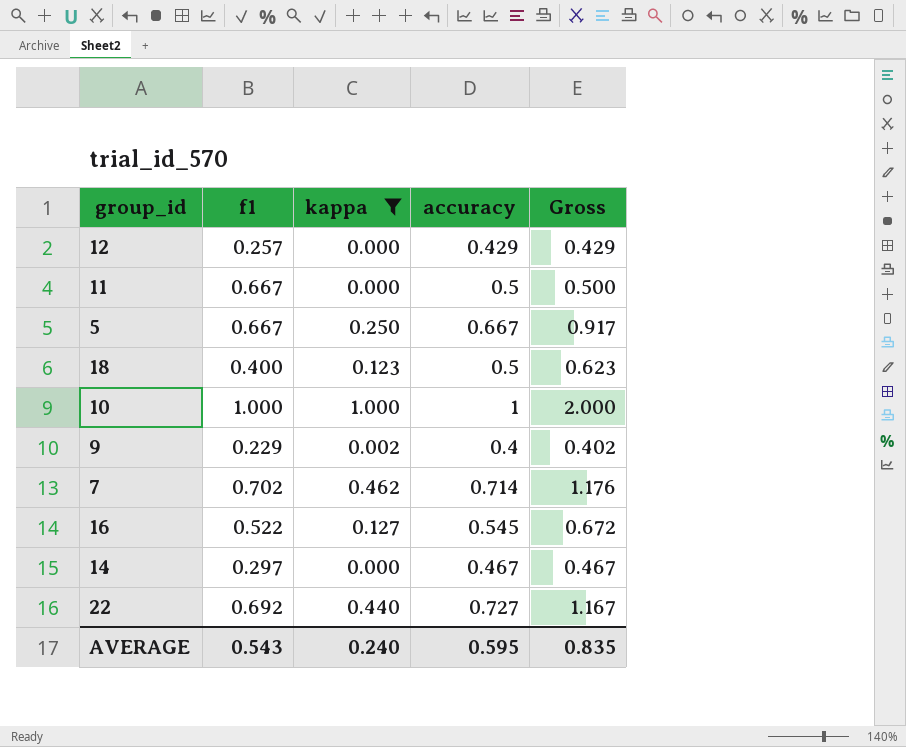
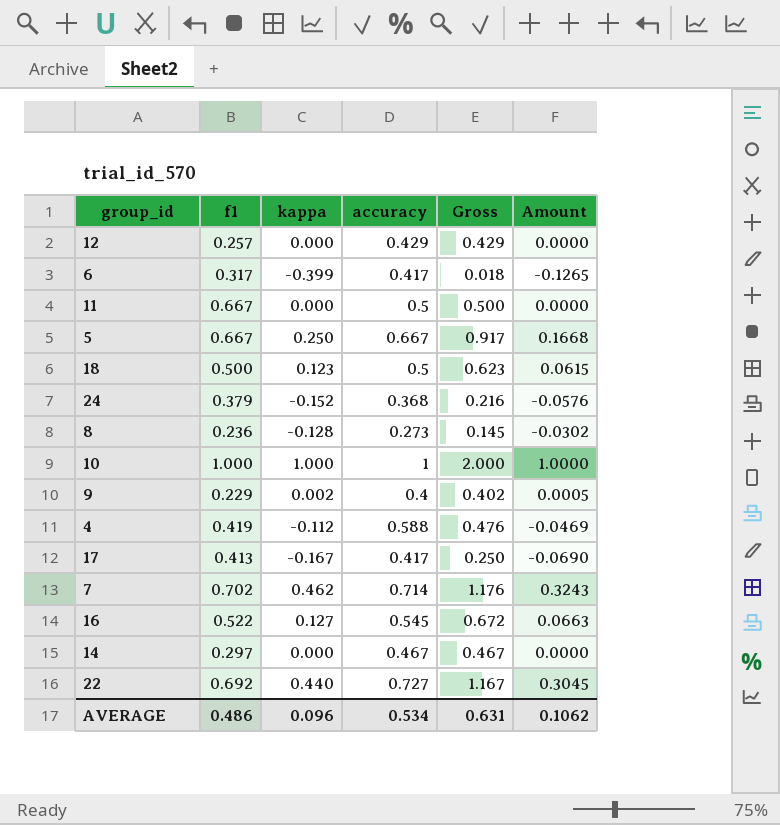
filter: kappa >= 0.000 -> none
column Amount | formula: none -> [f1] * [kappa]
18 | f1: 0.400 -> 0.500
AVERAGE | f1: 0.543 -> 0.486
AVERAGE | kappa: 0.240 -> 0.096
AVERAGE | accuracy: 0.595 -> 0.534
AVERAGE | Gross: 0.835 -> 0.631

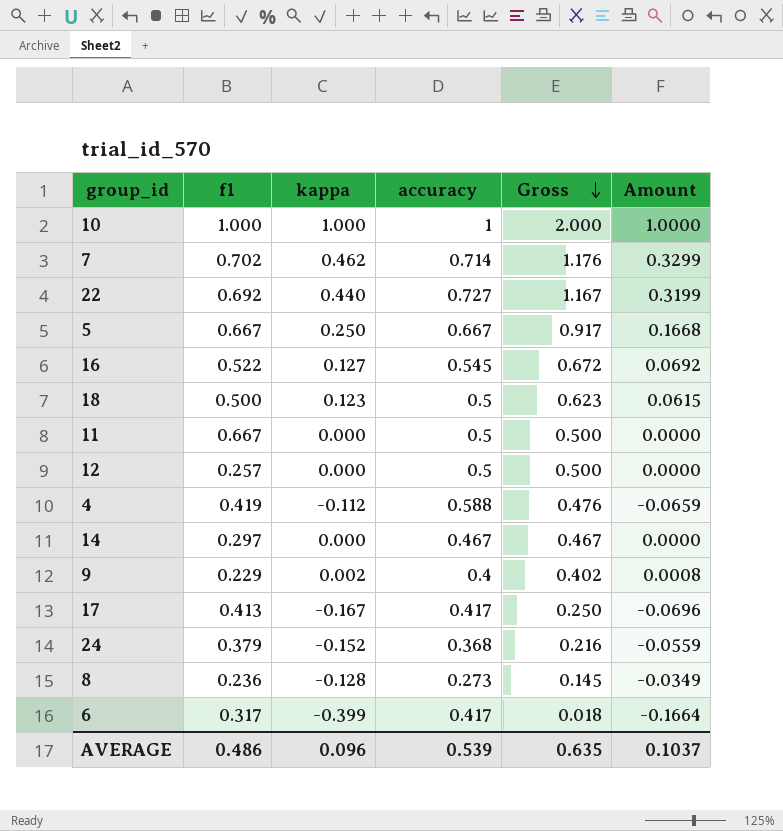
row order: none -> Gross descending
column Amount | formula: [f1] * [kappa] -> [kappa] * [accuracy]
12 | accuracy: 0.429 -> 0.5
12 | Gross: 0.429 -> 0.500
AVERAGE | accuracy: 0.534 -> 0.539
AVERAGE | Gross: 0.631 -> 0.635
AVERAGE | Amount: 0.1062 -> 0.1037

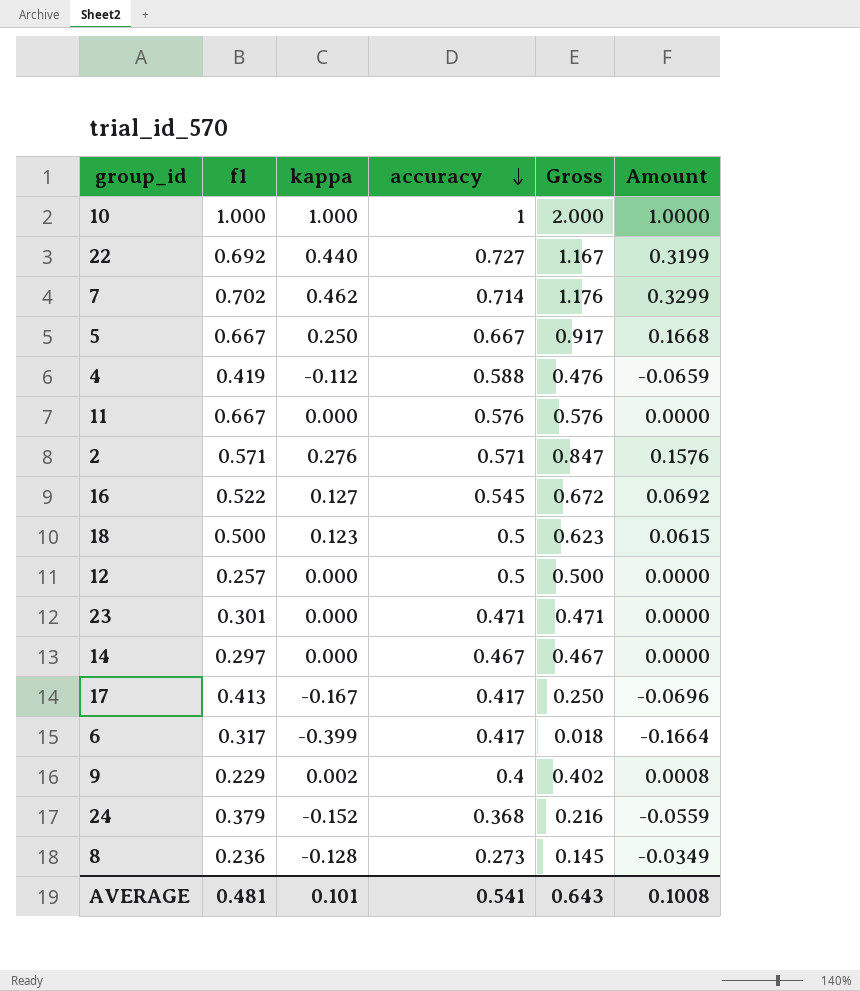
row order: Gross descending -> accuracy descending
11 | accuracy: 0.5 -> 0.576
11 | Gross: 0.500 -> 0.576
row 2: none -> 0.571 | 0.276 | 0.571 | 0.847 | 0.1576
row 23: none -> 0.301 | 0.000 | 0.471 | 0.471 | 0.0000
AVERAGE | f1: 0.486 -> 0.481
AVERAGE | kappa: 0.096 -> 0.101
AVERAGE | accuracy: 0.539 -> 0.541
AVERAGE | Gross: 0.635 -> 0.643
AVERAGE | Amount: 0.1037 -> 0.1008

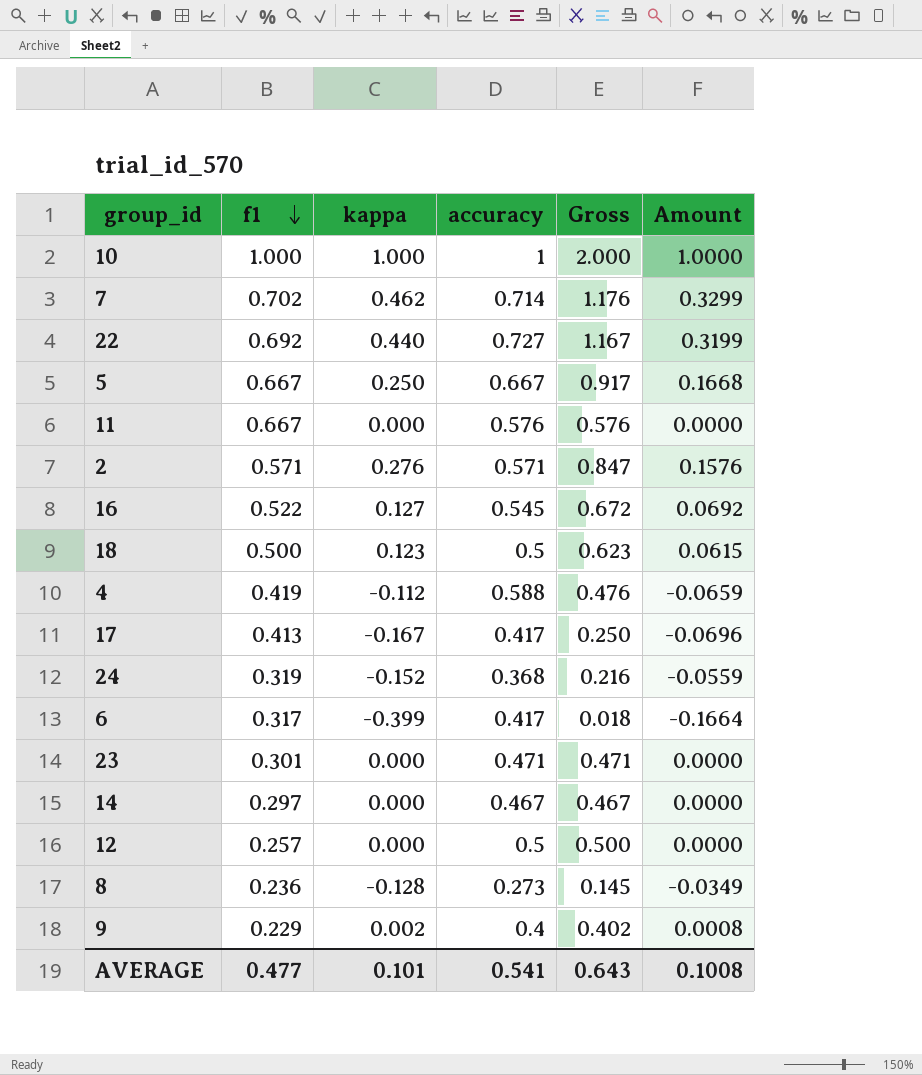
row order: accuracy descending -> f1 descending
24 | f1: 0.379 -> 0.319
AVERAGE | f1: 0.481 -> 0.477

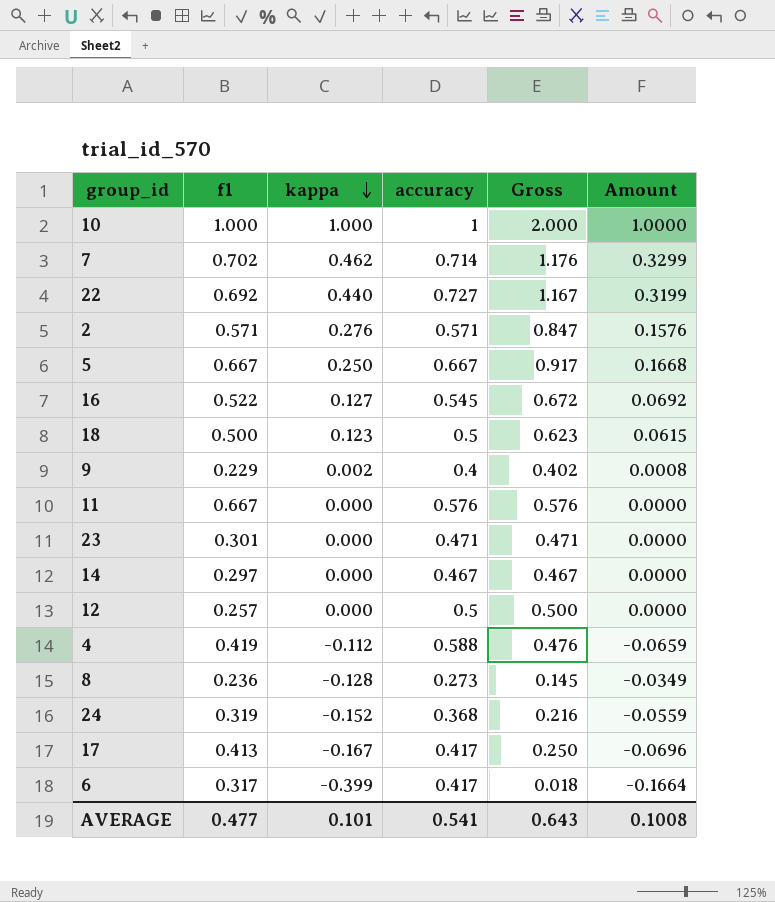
row order: f1 descending -> kappa descending

